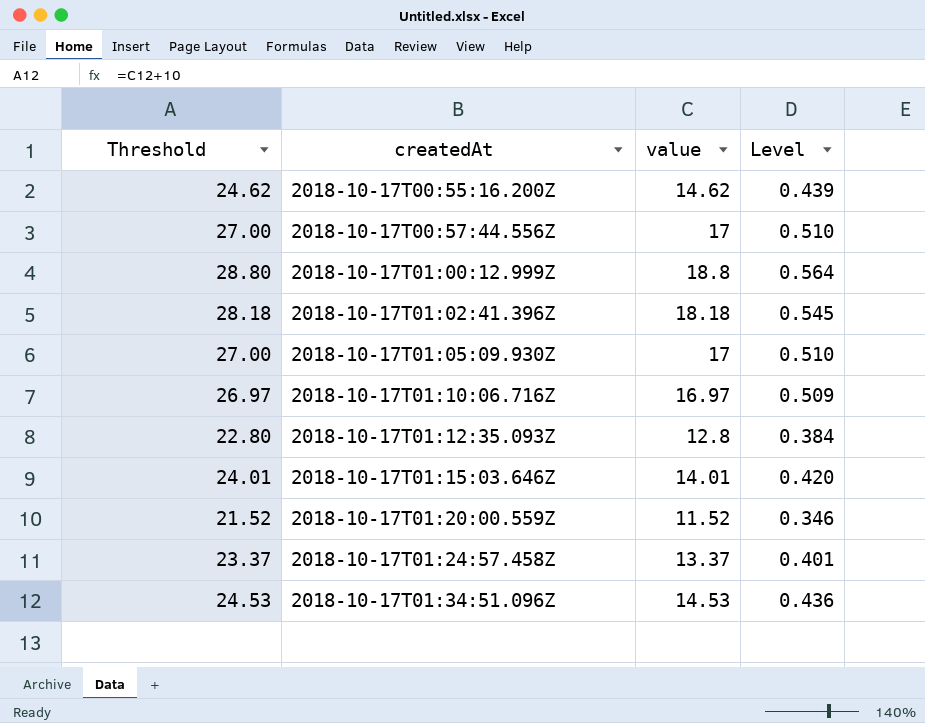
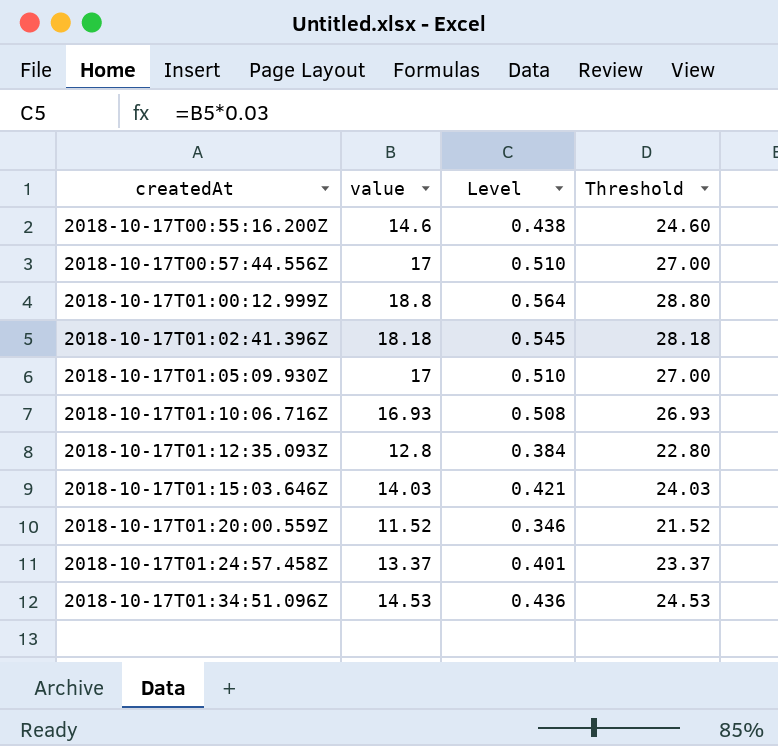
column Threshold | position: 1 -> 4
2018-10-17T00:55:16.200Z | value: 14.62 -> 14.6
2018-10-17T00:55:16.200Z | Level: 0.439 -> 0.438
2018-10-17T00:55:16.200Z | Threshold: 24.62 -> 24.60
2018-10-17T01:10:06.716Z | value: 16.97 -> 16.93
2018-10-17T01:10:06.716Z | Level: 0.509 -> 0.508
2018-10-17T01:10:06.716Z | Threshold: 26.97 -> 26.93
2018-10-17T01:15:03.646Z | value: 14.01 -> 14.03
2018-10-17T01:15:03.646Z | Level: 0.420 -> 0.421
2018-10-17T01:15:03.646Z | Threshold: 24.01 -> 24.03

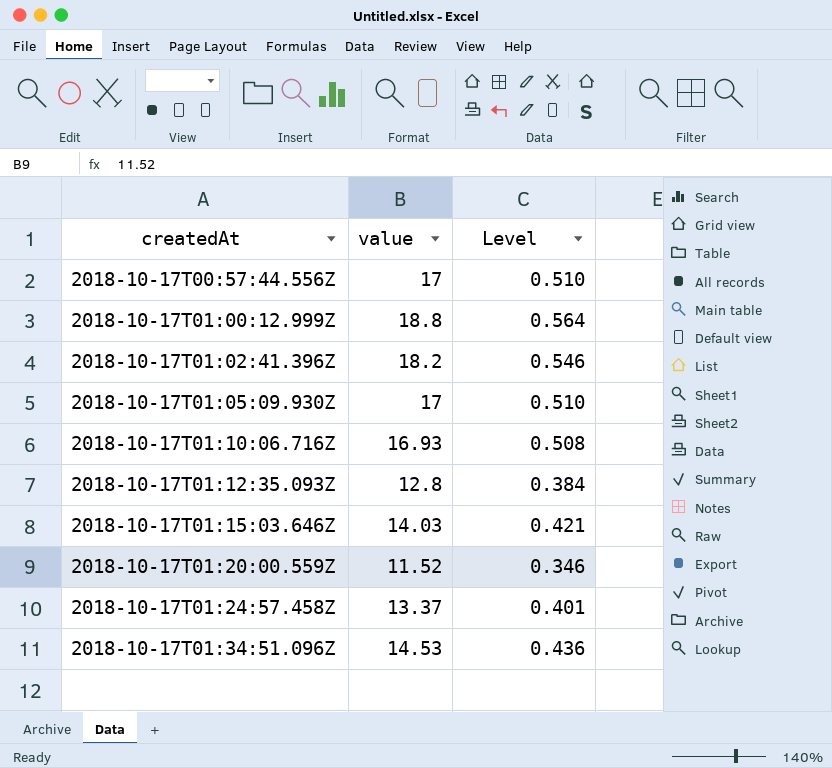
column Threshold | formula: [value] + 10 -> none
row 2018-10-17T00:55:16.200Z: 14.6 | 0.438 | 24.60 -> none
2018-10-17T01:02:41.396Z | value: 18.18 -> 18.2
2018-10-17T01:02:41.396Z | Level: 0.545 -> 0.546

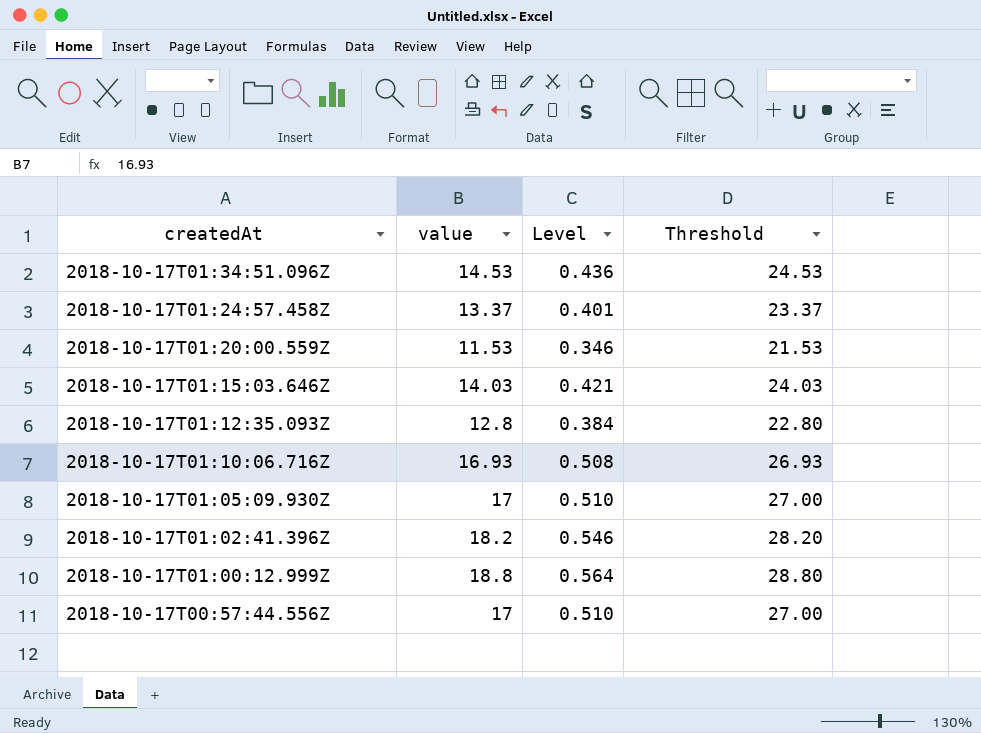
row order: createdAt ascending -> createdAt descending
column Threshold | formula: none -> [value] + 10
2018-10-17T01:20:00.559Z | value: 11.52 -> 11.53

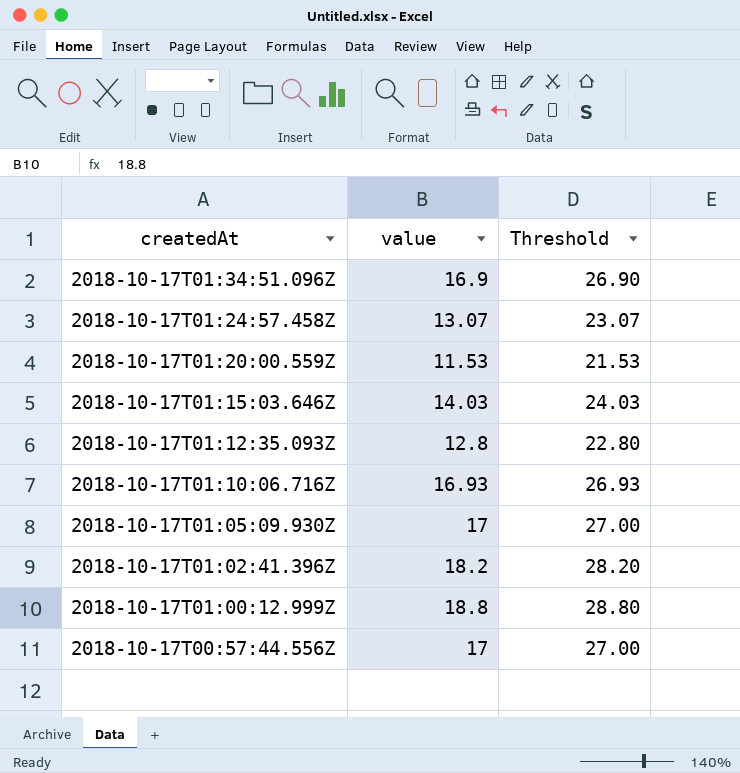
column Level | formula: [value] * 0.03 -> none
2018-10-17T01:34:51.096Z | value: 14.53 -> 16.9
2018-10-17T01:34:51.096Z | Threshold: 24.53 -> 26.90
2018-10-17T01:24:57.458Z | value: 13.37 -> 13.07
2018-10-17T01:24:57.458Z | Threshold: 23.37 -> 23.07

